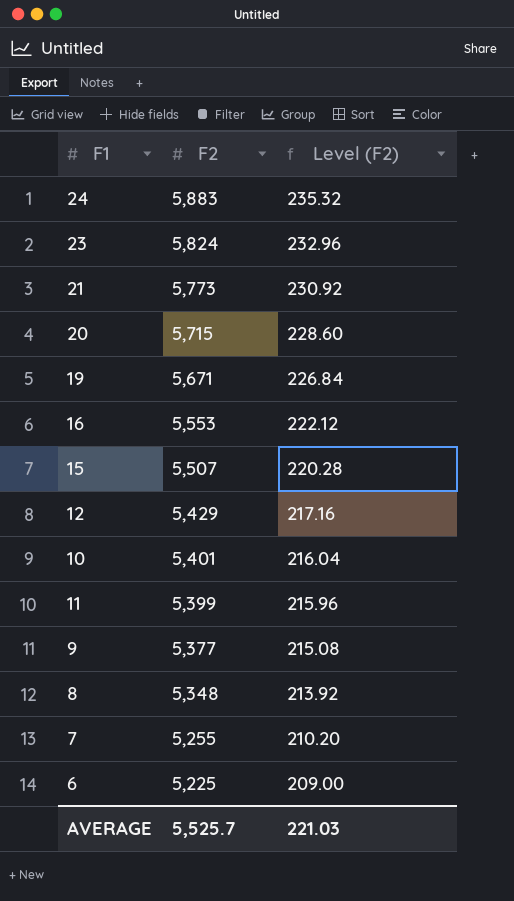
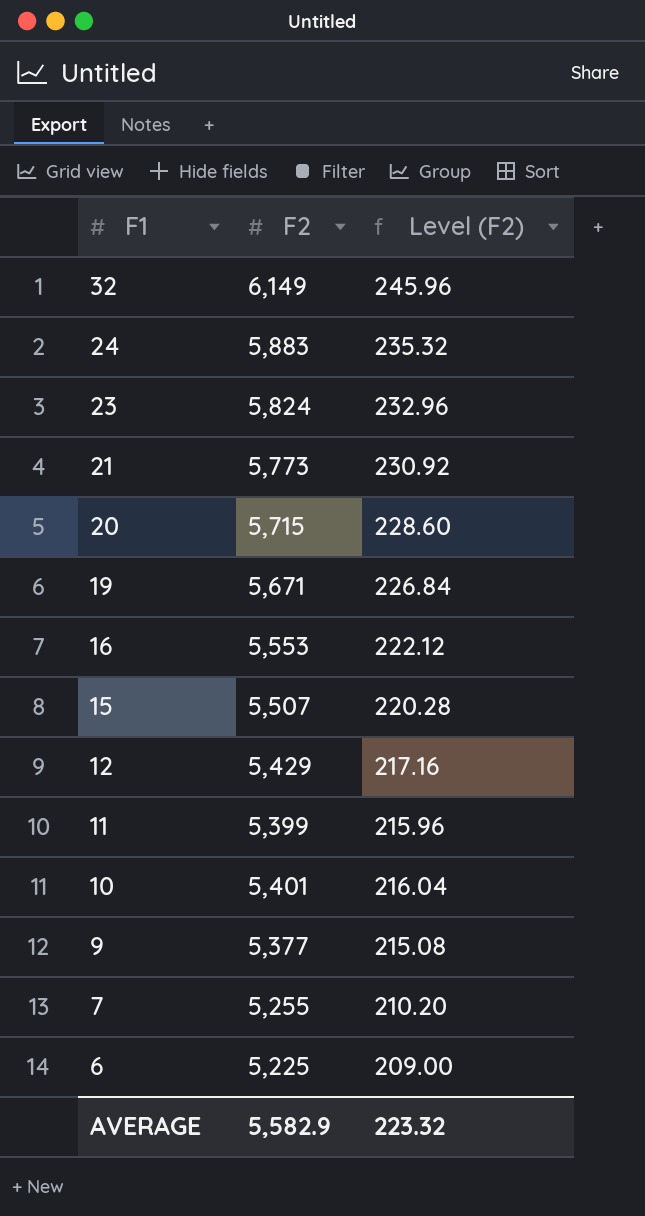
row order: F2 descending -> F1 descending
row 8: 5,348 | 213.92 -> none
row 32: none -> 6,149 | 245.96
AVERAGE | F2: 5,525.7 -> 5,582.9
AVERAGE | Level (F2): 221.03 -> 223.32

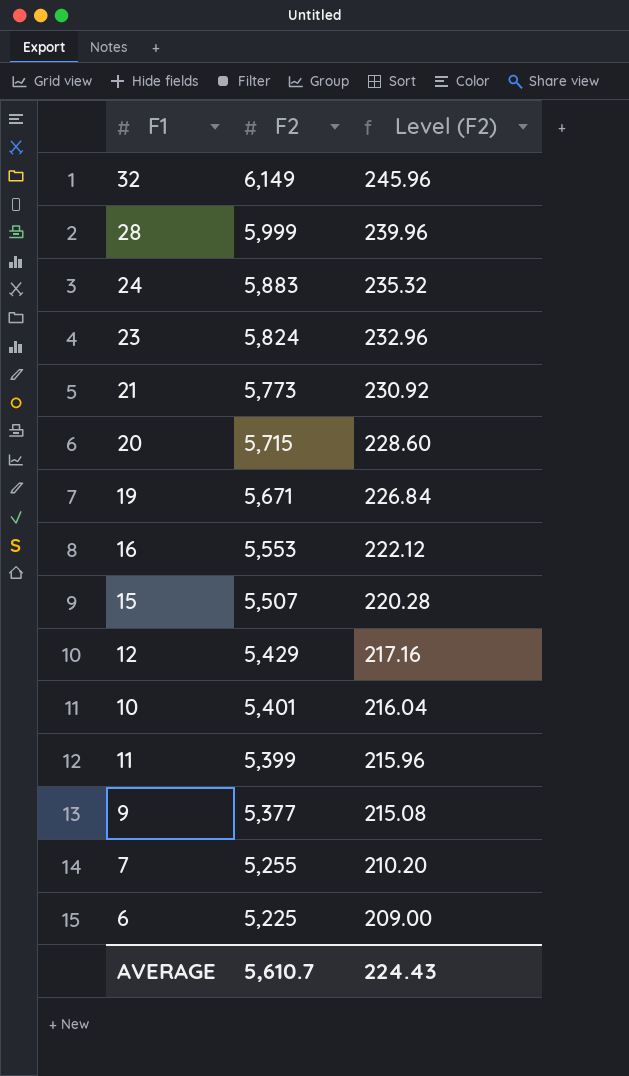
row order: F1 descending -> F2 descending
row 28: none -> 5,999 | 239.96
AVERAGE | F2: 5,582.9 -> 5,610.7
AVERAGE | Level (F2): 223.32 -> 224.43

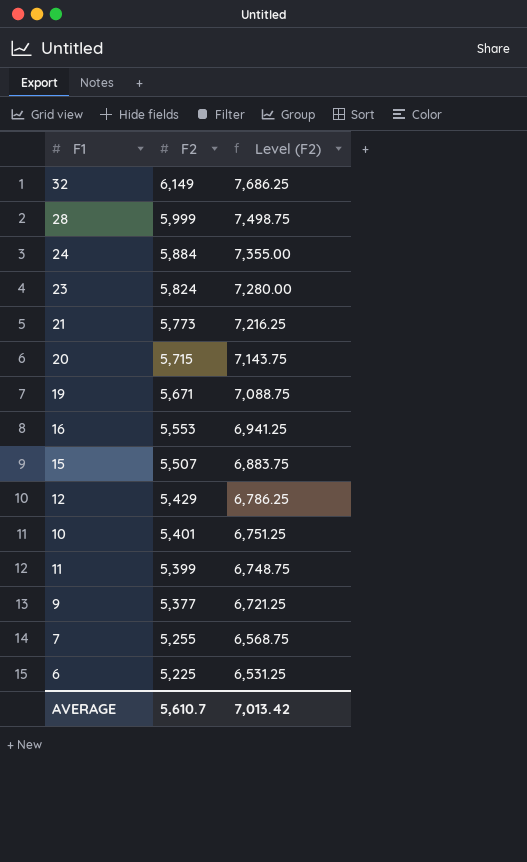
column Level (F2) | formula: [F2] * 0.04 -> [F2] * 1.25
24 | F2: 5,883 -> 5,884
AVERAGE | Level (F2): 224.43 -> 7,013.42

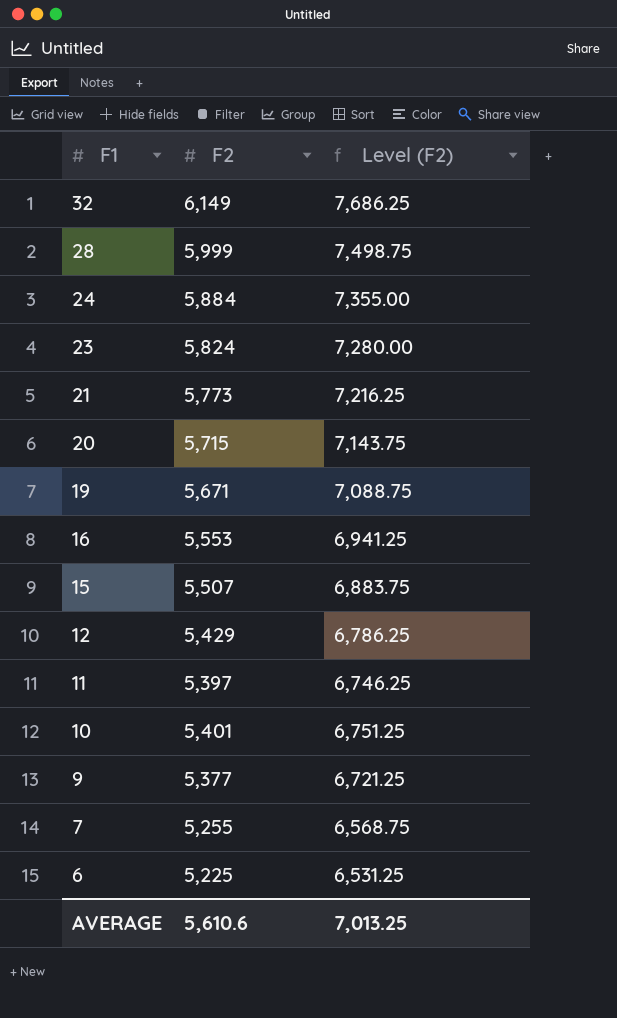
row order: F2 descending -> F1 descending
11 | F2: 5,399 -> 5,397
11 | Level (F2): 6,748.75 -> 6,746.25
AVERAGE | F2: 5,610.7 -> 5,610.6
AVERAGE | Level (F2): 7,013.42 -> 7,013.25

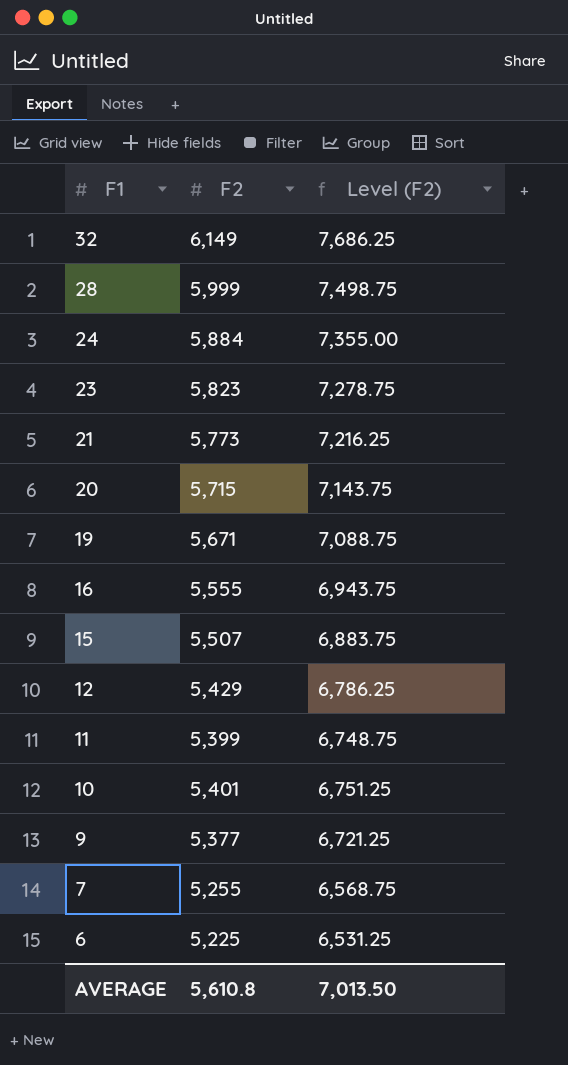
23 | F2: 5,824 -> 5,823
23 | Level (F2): 7,280.00 -> 7,278.75
16 | F2: 5,553 -> 5,555
16 | Level (F2): 6,941.25 -> 6,943.75
11 | F2: 5,397 -> 5,399
11 | Level (F2): 6,746.25 -> 6,748.75
AVERAGE | F2: 5,610.6 -> 5,610.8
AVERAGE | Level (F2): 7,013.25 -> 7,013.50

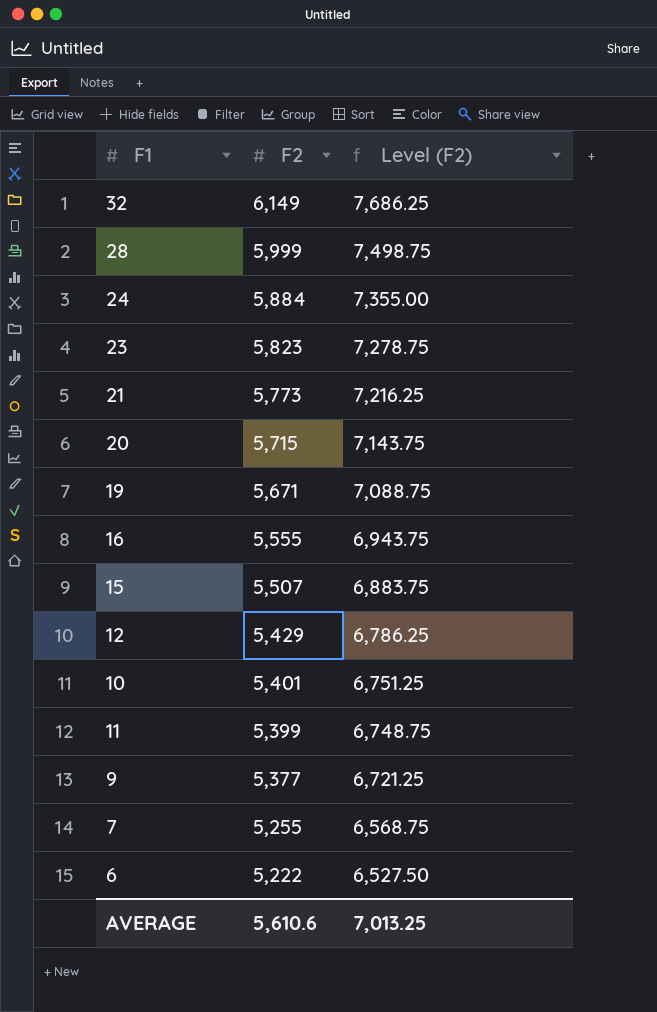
row order: F1 descending -> F2 descending
6 | F2: 5,225 -> 5,222
6 | Level (F2): 6,531.25 -> 6,527.50
AVERAGE | F2: 5,610.8 -> 5,610.6
AVERAGE | Level (F2): 7,013.50 -> 7,013.25

